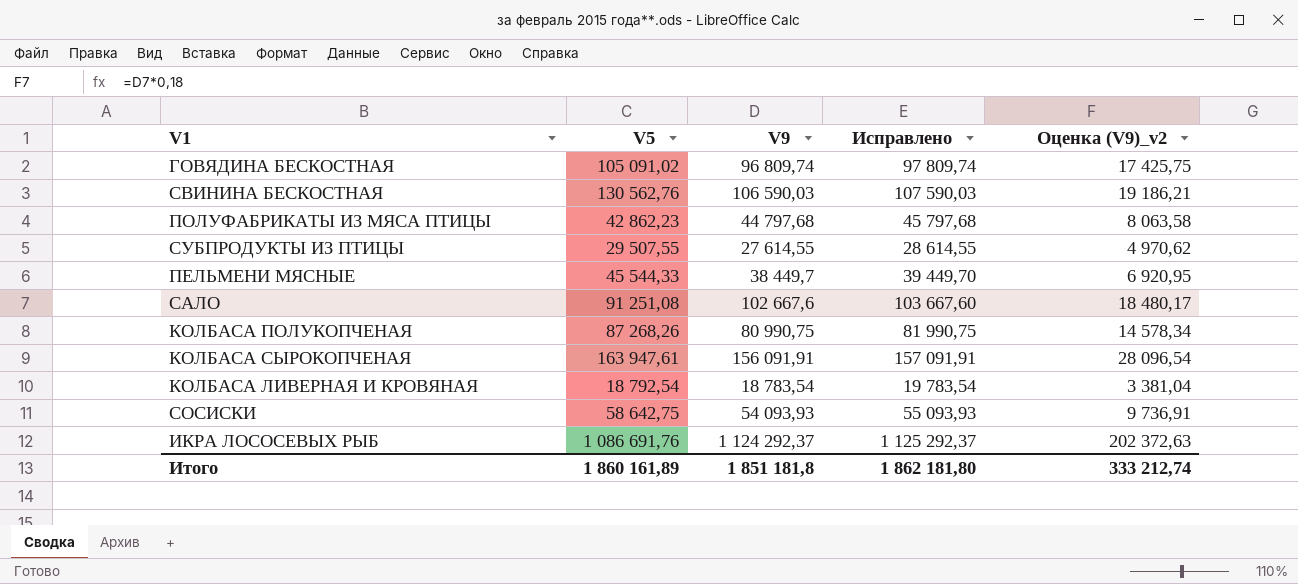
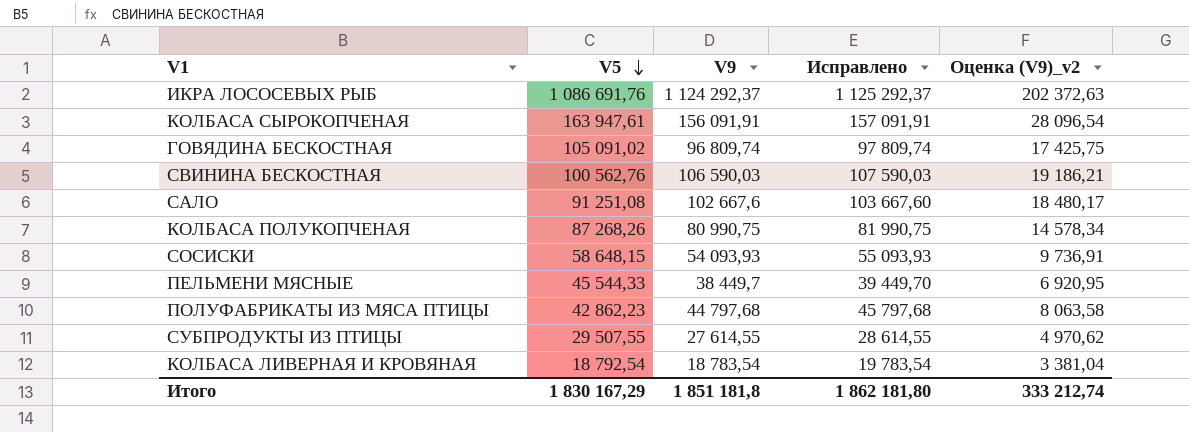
row order: none -> V5 descending
СВИНИНА БЕСКОСТНАЯ | V5: 130 562,76 -> 100 562,76
СОСИСКИ | V5: 58 642,75 -> 58 648,15
Итого | V5: 1 860 161,89 -> 1 830 167,29

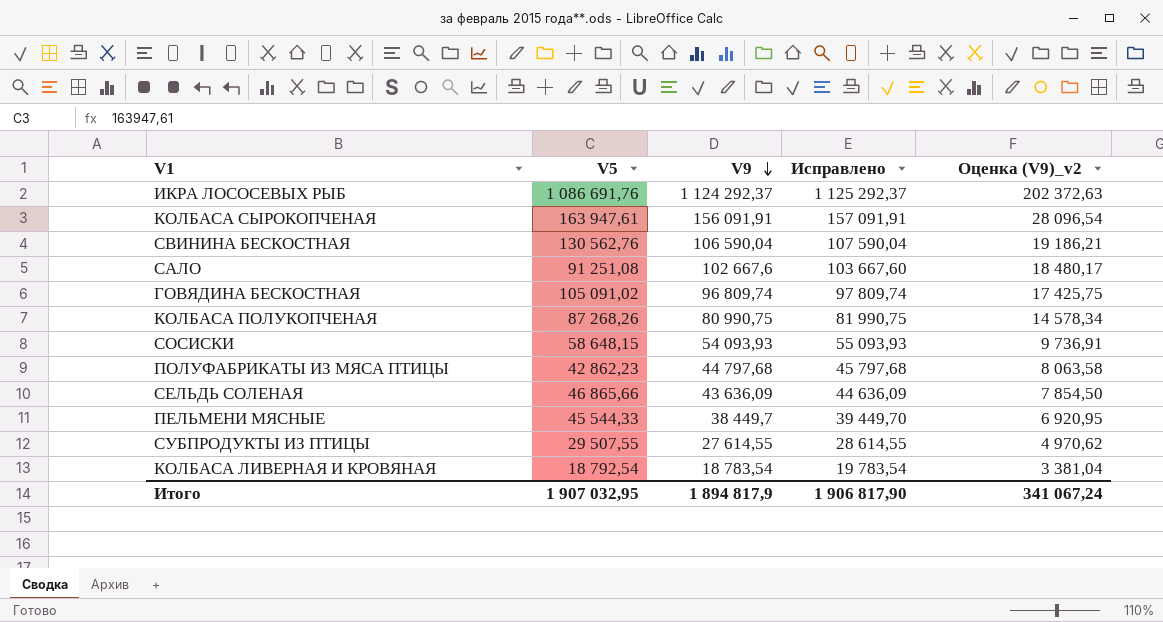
row order: V5 descending -> V9 descending
СВИНИНА БЕСКОСТНАЯ | V5: 100 562,76 -> 130 562,76
СВИНИНА БЕСКОСТНАЯ | V9: 106 590,03 -> 106 590,04
СВИНИНА БЕСКОСТНАЯ | Исправлено: 107 590,03 -> 107 590,04
row СЕЛЬДЬ СОЛЕНАЯ: none -> 46 865,66 | 43 636,09 | 44 636,09 | 7 854,50
Итого | V5: 1 830 167,29 -> 1 907 032,95
Итого | V9: 1 851 181,8 -> 1 894 817,9
Итого | Исправлено: 1 862 181,80 -> 1 906 817,90
Итого | Оценка (V9)_v2: 333 212,74 -> 341 067,24

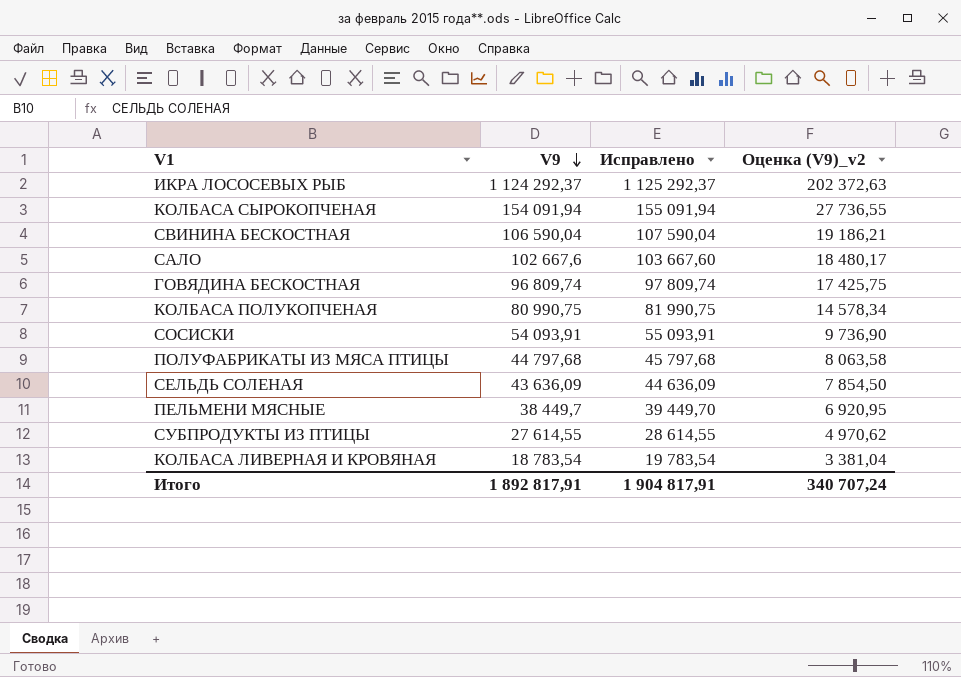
column V5 | position: 2 -> none
КОЛБАСА СЫРОКОПЧЕНАЯ | V9: 156 091,91 -> 154 091,94
КОЛБАСА СЫРОКОПЧЕНАЯ | Исправлено: 157 091,91 -> 155 091,94
КОЛБАСА СЫРОКОПЧЕНАЯ | Оценка (V9)_v2: 28 096,54 -> 27 736,55
СОСИСКИ | V9: 54 093,93 -> 54 093,91
СОСИСКИ | Исправлено: 55 093,93 -> 55 093,91
СОСИСКИ | Оценка (V9)_v2: 9 736,91 -> 9 736,90
Итого | V9: 1 894 817,9 -> 1 892 817,91
Итого | Исправлено: 1 906 817,90 -> 1 904 817,91
Итого | Оценка (V9)_v2: 341 067,24 -> 340 707,24

